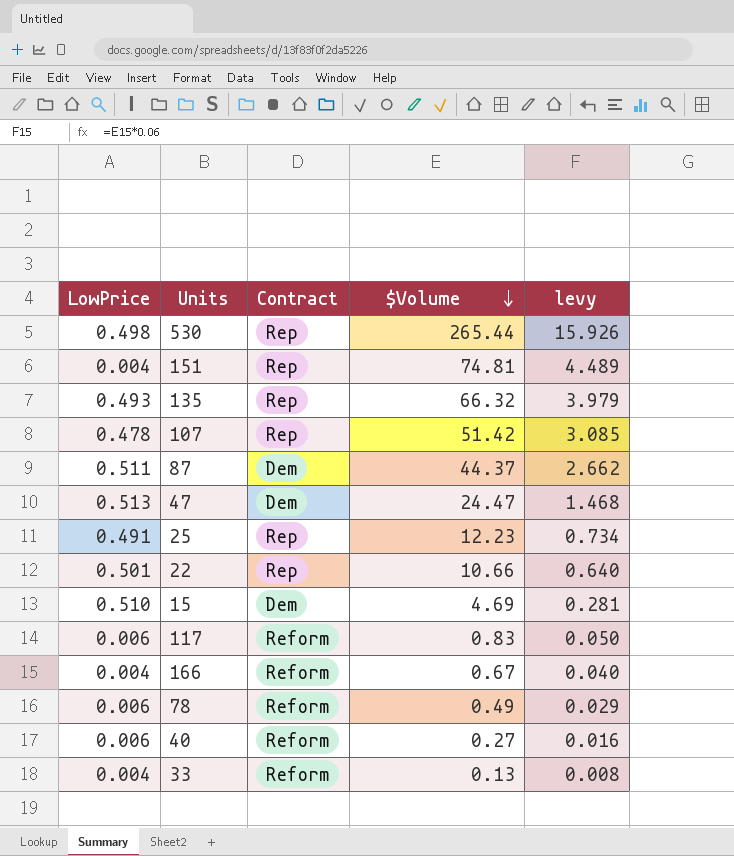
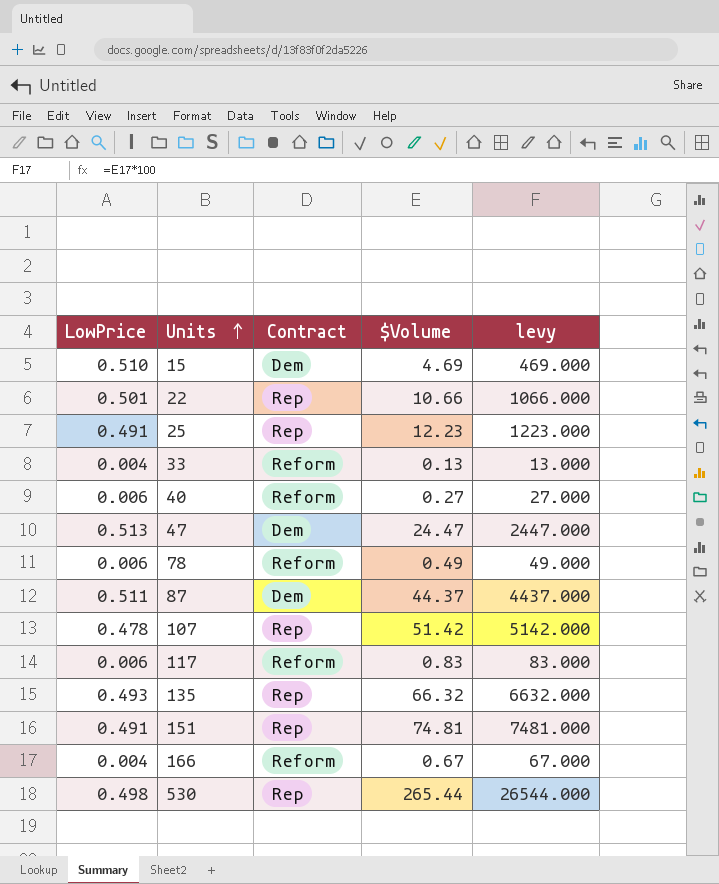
row order: $Volume descending -> Units ascending
column levy | formula: [$Volume] * 0.06 -> [$Volume] * 100
151 | LowPrice: 0.004 -> 0.491

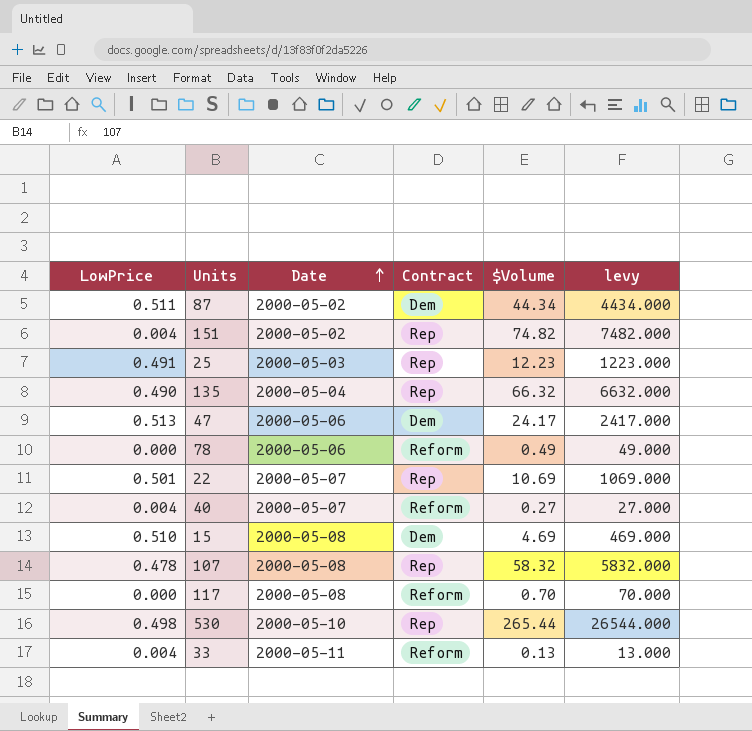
row order: Units ascending -> Date ascending
column Date | position: none -> 3
row 166: 0.004 | Reform | 0.67 | 67.000 -> none
87 | $Volume: 44.37 -> 44.34
87 | levy: 4437.000 -> 4434.000
151 | LowPrice: 0.491 -> 0.004
151 | $Volume: 74.81 -> 74.82
151 | levy: 7481.000 -> 7482.000
135 | LowPrice: 0.493 -> 0.490
47 | $Volume: 24.47 -> 24.17
47 | levy: 2447.000 -> 2417.000
78 | LowPrice: 0.006 -> 0.000
22 | $Volume: 10.66 -> 10.69
22 | levy: 1066.000 -> 1069.000
40 | LowPrice: 0.006 -> 0.004
107 | $Volume: 51.42 -> 58.32
107 | levy: 5142.000 -> 5832.000
117 | LowPrice: 0.006 -> 0.000
117 | $Volume: 0.83 -> 0.70
117 | levy: 83.000 -> 70.000

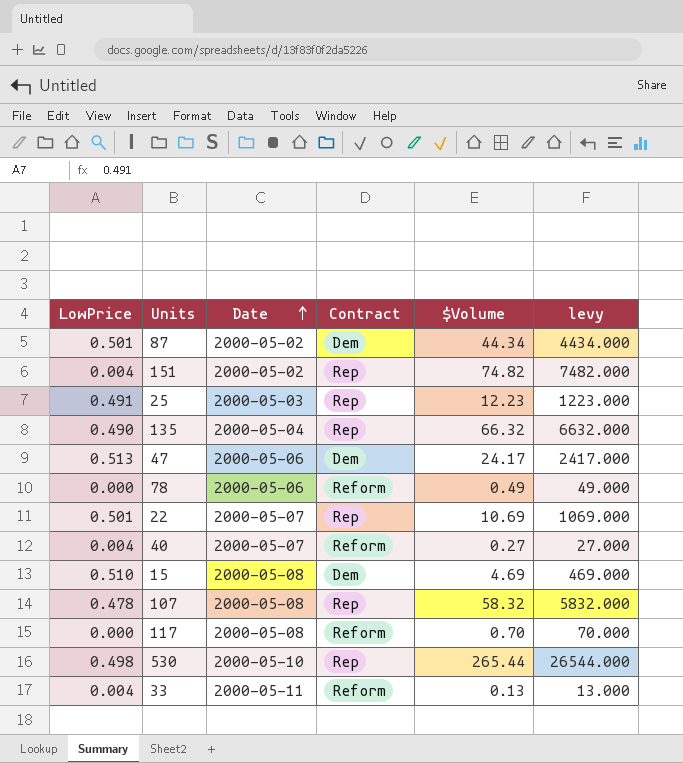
87 | LowPrice: 0.511 -> 0.501

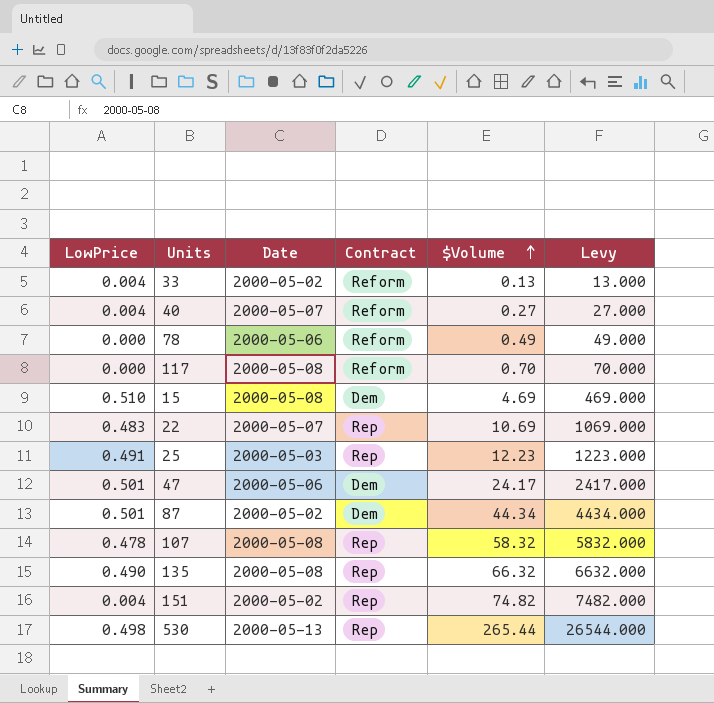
row order: Date ascending -> $Volume ascending
column name: levy -> Levy
33 | Date: 2000-05-11 -> 2000-05-02
22 | LowPrice: 0.501 -> 0.483
47 | LowPrice: 0.513 -> 0.501
135 | Date: 2000-05-04 -> 2000-05-08
530 | Date: 2000-05-10 -> 2000-05-13

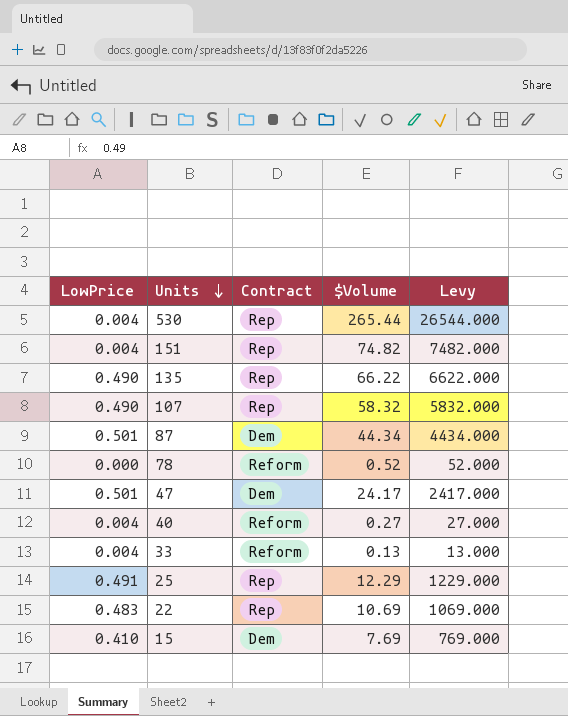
row order: $Volume ascending -> Units descending
column Date | position: 3 -> none
row 117: 0.000 | 2000-05-08 | Reform | 0.70 | 70.000 -> none
530 | LowPrice: 0.498 -> 0.004
135 | $Volume: 66.32 -> 66.22
135 | Levy: 6632.000 -> 6622.000
107 | LowPrice: 0.478 -> 0.490
78 | $Volume: 0.49 -> 0.52
78 | Levy: 49.000 -> 52.000
25 | $Volume: 12.23 -> 12.29
25 | Levy: 1223.000 -> 1229.000
15 | LowPrice: 0.510 -> 0.410
15 | $Volume: 4.69 -> 7.69
15 | Levy: 469.000 -> 769.000

